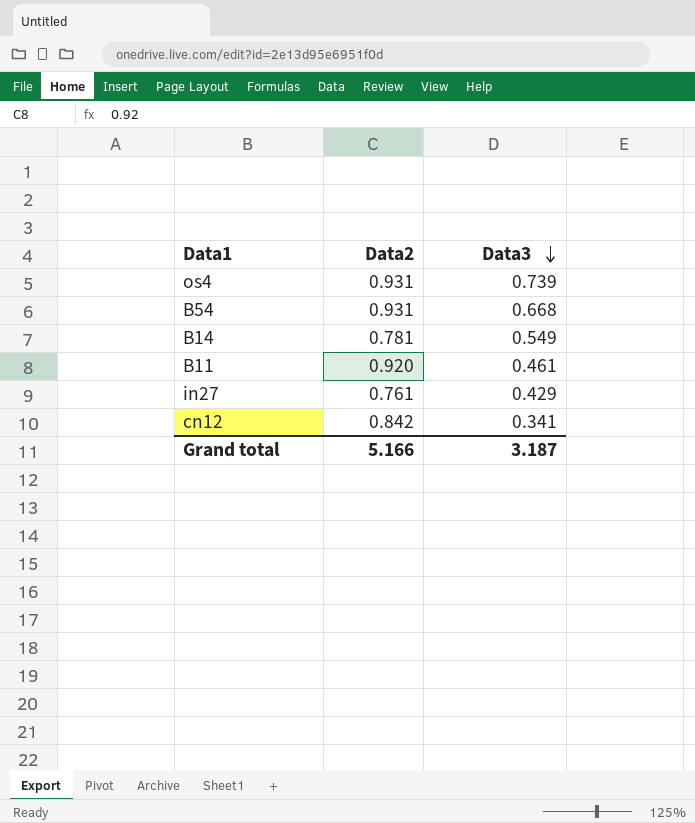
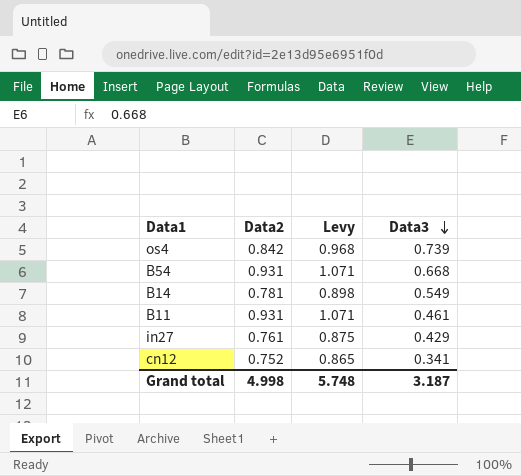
column Levy | formula: none -> [Data2] * 1.15
os4 | Data2: 0.931 -> 0.842
B11 | Data2: 0.920 -> 0.931
cn12 | Data2: 0.842 -> 0.752
Grand total | Data2: 5.166 -> 4.998

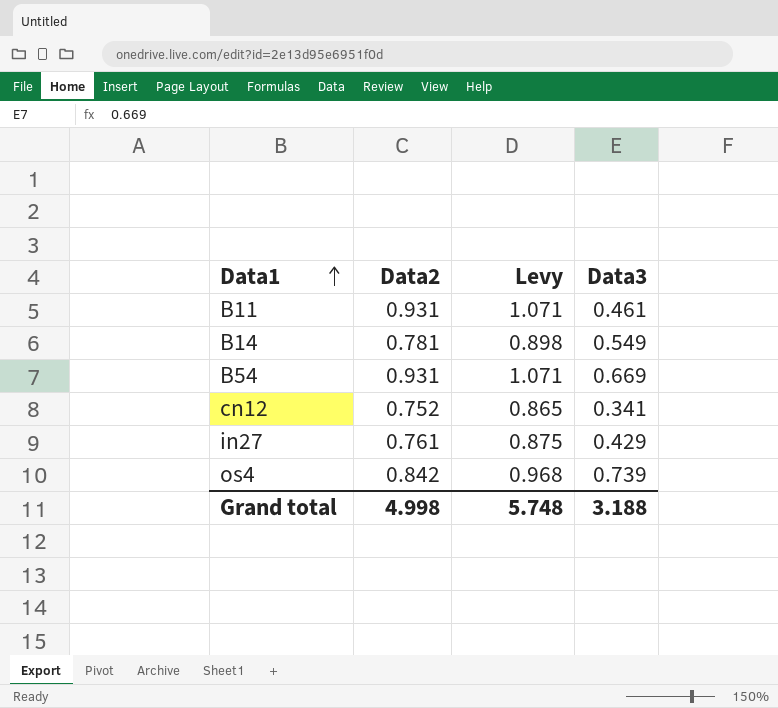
row order: Data3 descending -> Data1 ascending
B54 | Data3: 0.668 -> 0.669
Grand total | Data3: 3.187 -> 3.188

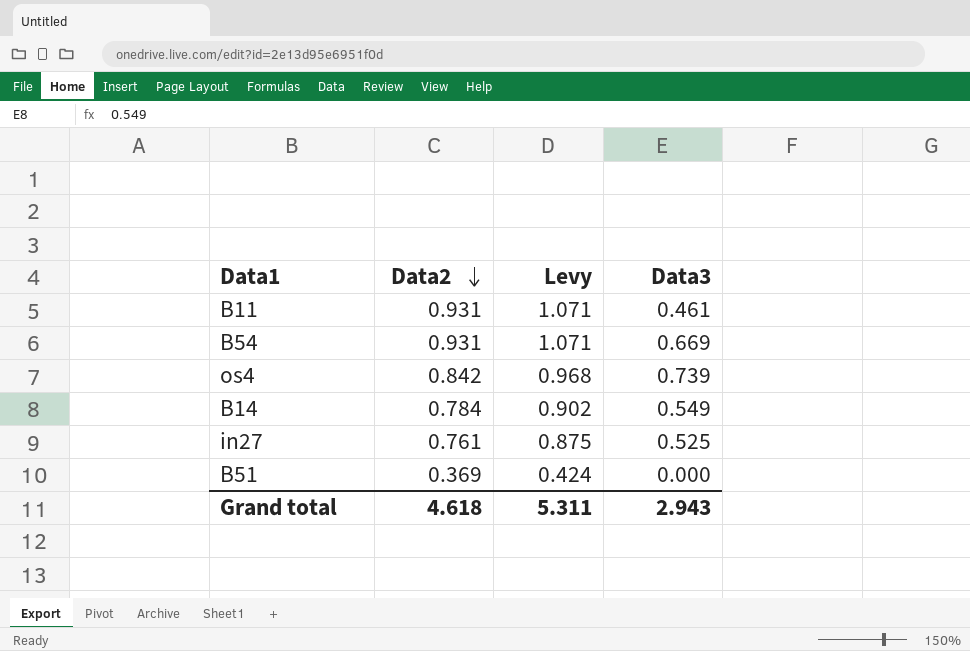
row order: Data1 ascending -> Data2 descending
row cn12: 0.752 | 0.865 | 0.341 -> none
B14 | Data2: 0.781 -> 0.784
B14 | Levy: 0.898 -> 0.902
in27 | Data3: 0.429 -> 0.525
row B51: none -> 0.369 | 0.424 | 0.000
Grand total | Data2: 4.998 -> 4.618
Grand total | Levy: 5.748 -> 5.311
Grand total | Data3: 3.188 -> 2.943

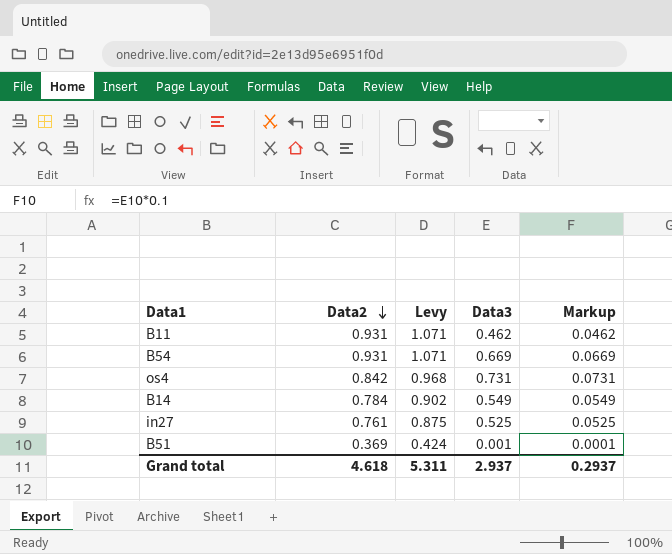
column Markup | formula: none -> [Data3] * 0.1
B11 | Data3: 0.461 -> 0.462
os4 | Data3: 0.739 -> 0.731
B51 | Data3: 0.000 -> 0.001
Grand total | Data3: 2.943 -> 2.937

